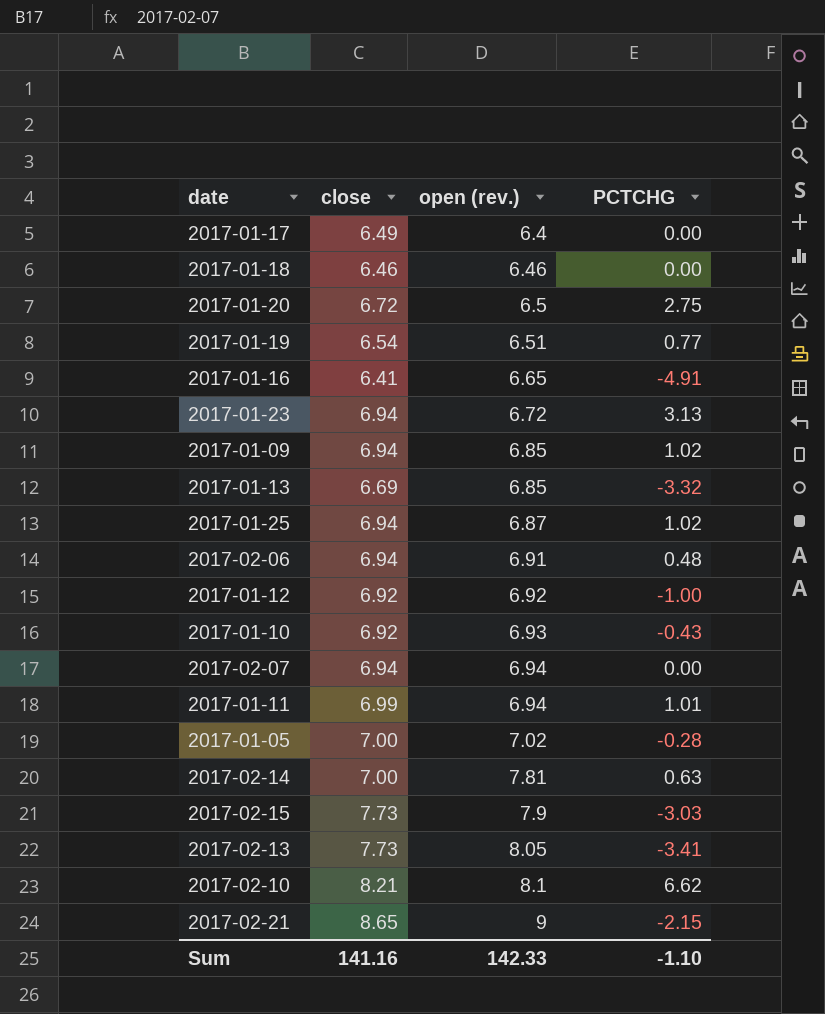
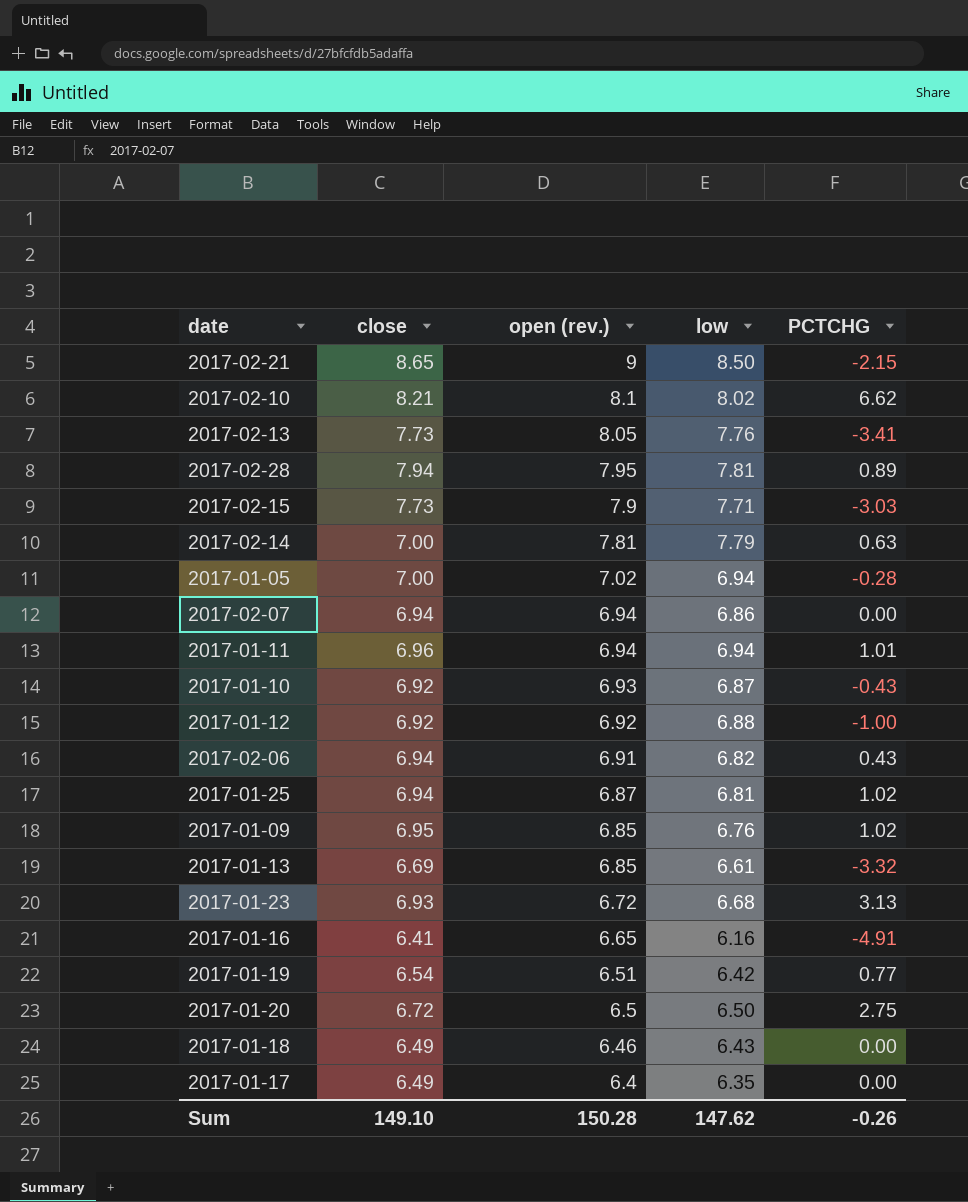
row order: open (rev.) ascending -> open (rev.) descending
column low | position: none -> 4
row 2017-02-28: none -> 7.94 | 7.95 | 7.81 | 0.89
2017-01-11 | close: 6.99 -> 6.96
2017-02-06 | PCTCHG: 0.48 -> 0.43
2017-01-09 | close: 6.94 -> 6.95
2017-01-23 | close: 6.94 -> 6.93
2017-01-18 | close: 6.46 -> 6.49
Sum | close: 141.16 -> 149.10
Sum | open (rev.): 142.33 -> 150.28
Sum | PCTCHG: -1.10 -> -0.26

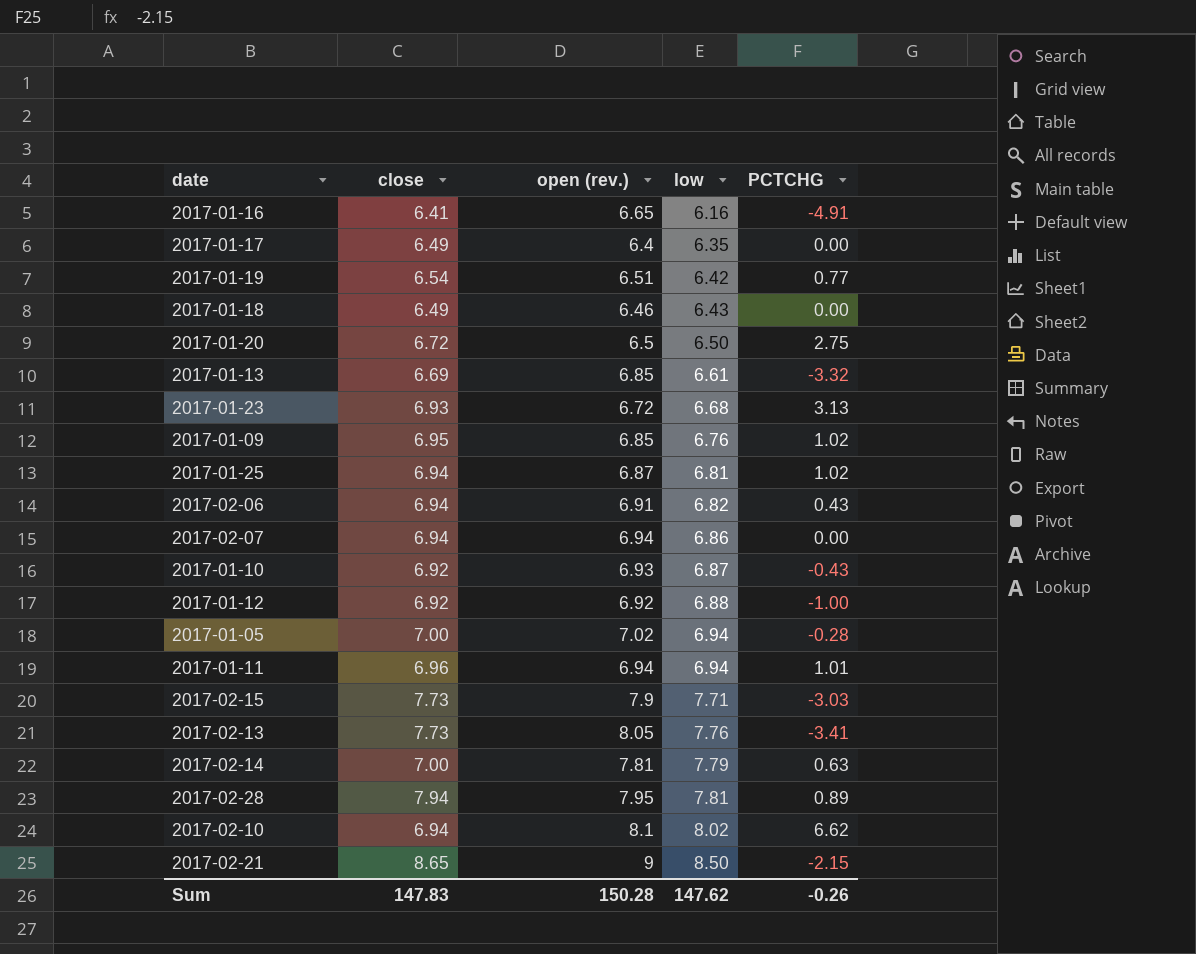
row order: open (rev.) descending -> low ascending
2017-02-10 | close: 8.21 -> 6.94
Sum | close: 149.10 -> 147.83

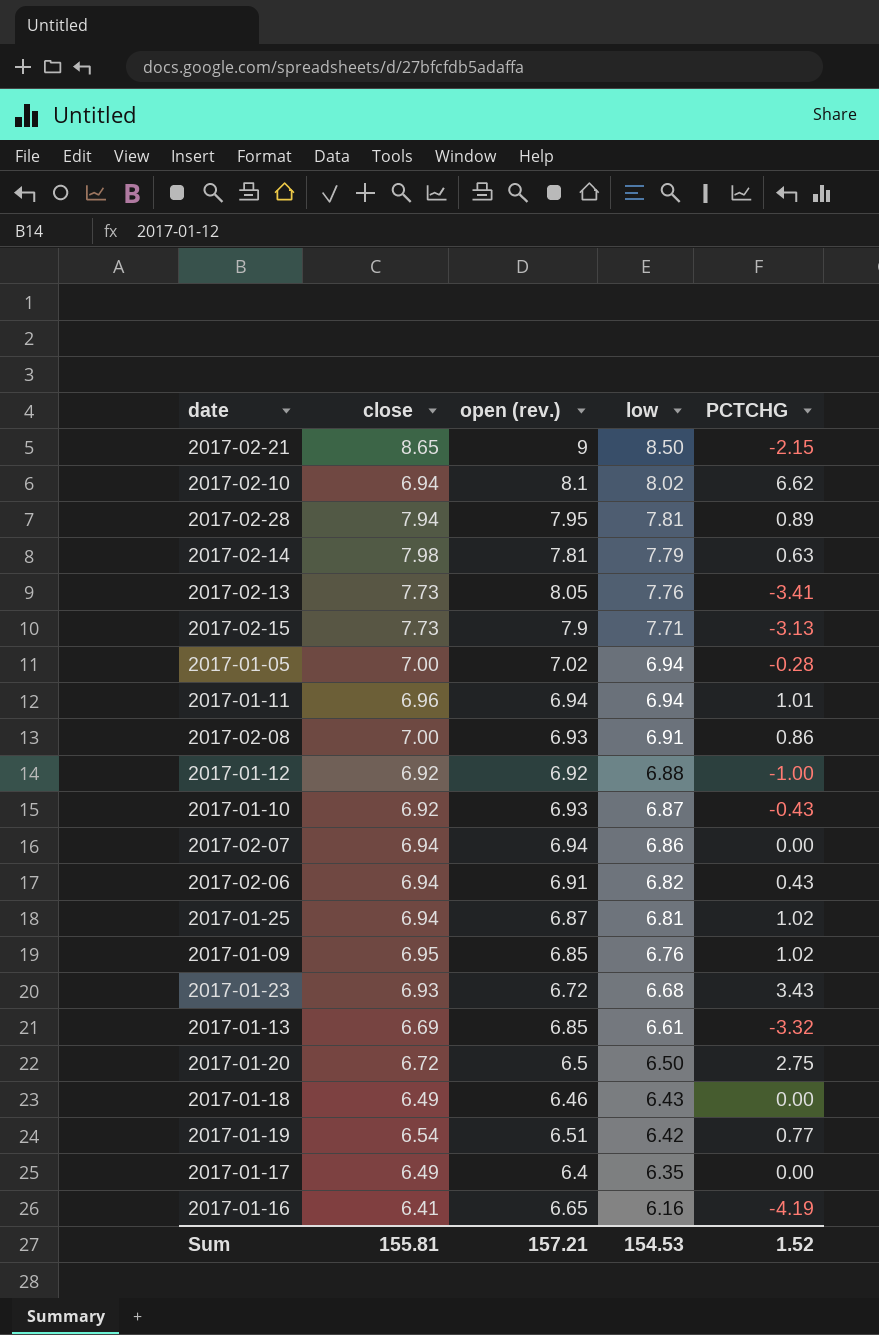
row order: low ascending -> low descending
2017-02-14 | close: 7.00 -> 7.98
2017-02-15 | PCTCHG: -3.03 -> -3.13
row 2017-02-08: none -> 7.00 | 6.93 | 6.91 | 0.86
2017-01-23 | PCTCHG: 3.13 -> 3.43
2017-01-16 | PCTCHG: -4.91 -> -4.19
Sum | close: 147.83 -> 155.81
Sum | open (rev.): 150.28 -> 157.21
Sum | low: 147.62 -> 154.53
Sum | PCTCHG: -0.26 -> 1.52

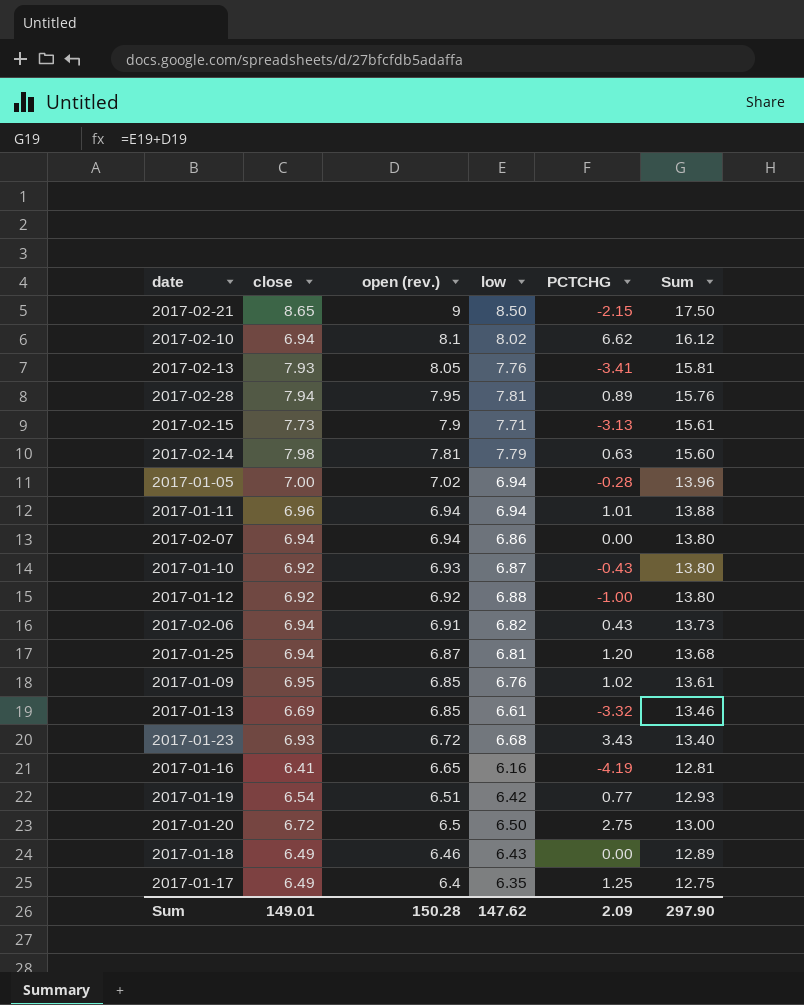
row order: low descending -> open (rev.) descending
column Sum | formula: none -> [open (rev.)] + [low]
row 2017-02-08: 7.00 | 6.93 | 6.91 | 0.86 -> none
2017-02-13 | close: 7.73 -> 7.93
2017-01-25 | PCTCHG: 1.02 -> 1.20
2017-01-17 | PCTCHG: 0.00 -> 1.25
Sum | close: 155.81 -> 149.01
Sum | open (rev.): 157.21 -> 150.28
Sum | low: 154.53 -> 147.62
Sum | PCTCHG: 1.52 -> 2.09

